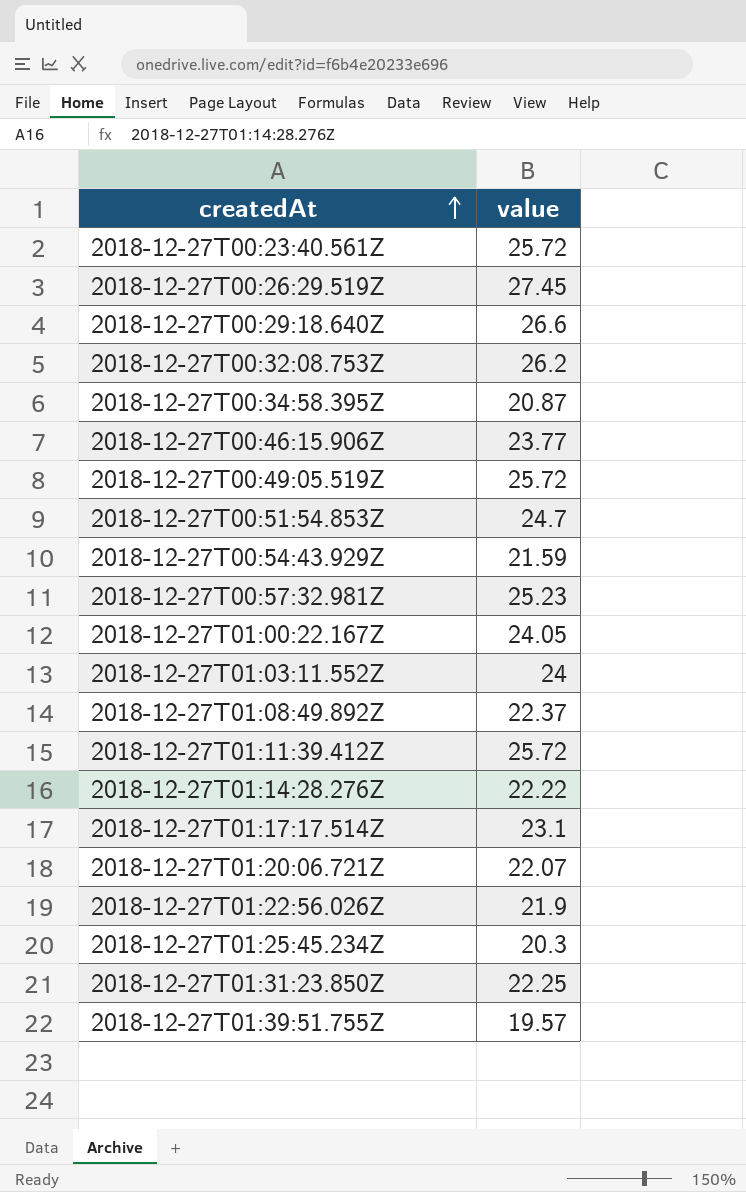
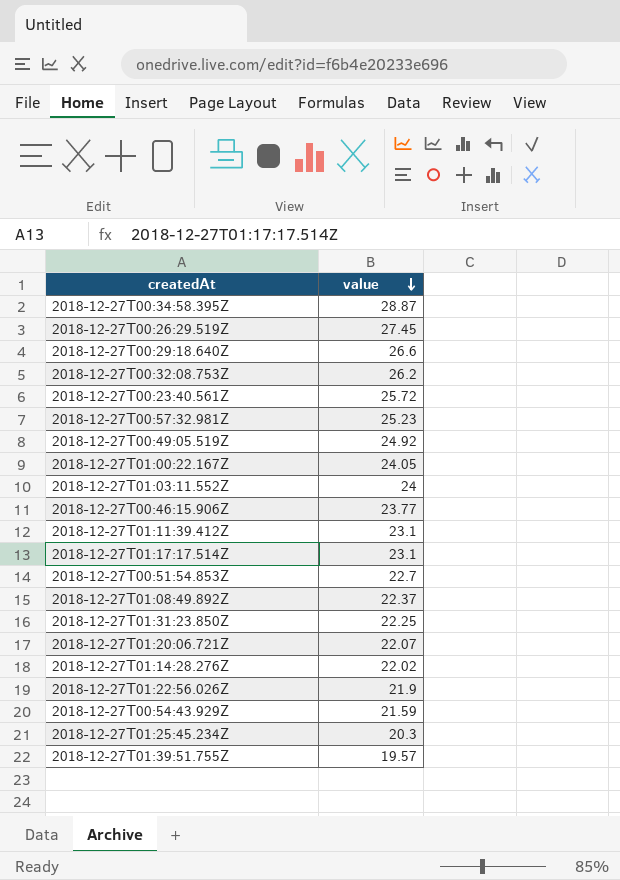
row order: createdAt ascending -> value descending
2018-12-27T00:34:58.395Z | value: 20.87 -> 28.87
2018-12-27T00:49:05.519Z | value: 25.72 -> 24.92
2018-12-27T01:11:39.412Z | value: 25.72 -> 23.1
2018-12-27T00:51:54.853Z | value: 24.7 -> 22.7
2018-12-27T01:14:28.276Z | value: 22.22 -> 22.02

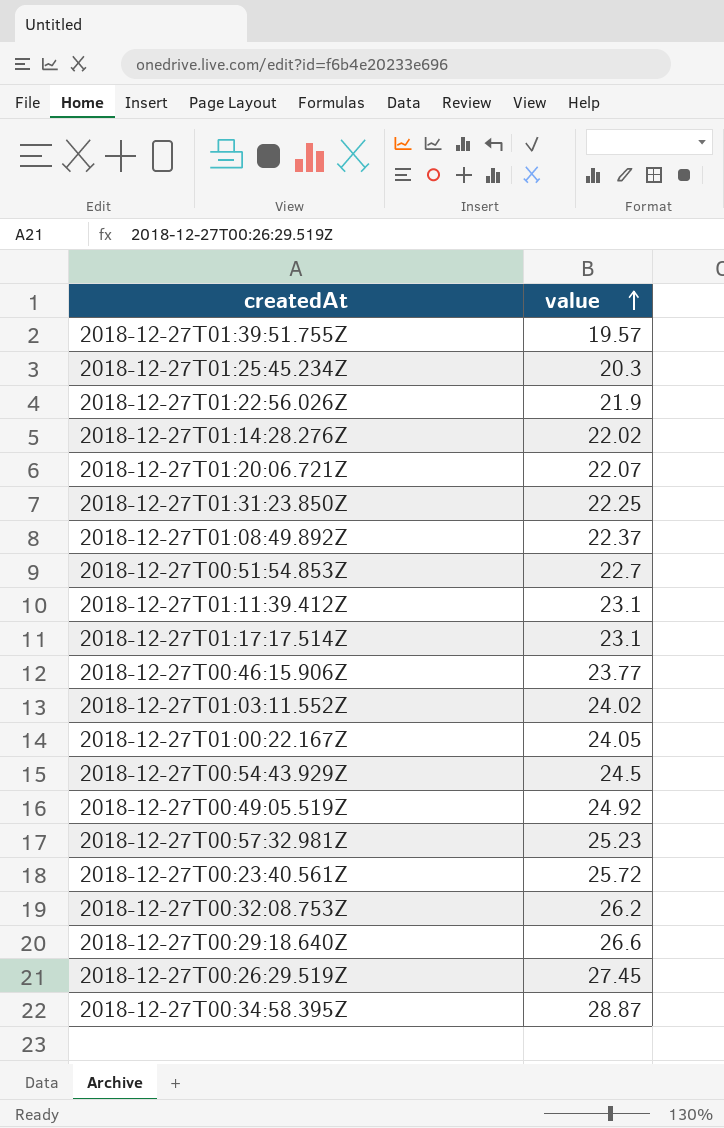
row order: value descending -> value ascending
2018-12-27T01:03:11.552Z | value: 24 -> 24.02
2018-12-27T00:54:43.929Z | value: 21.59 -> 24.5

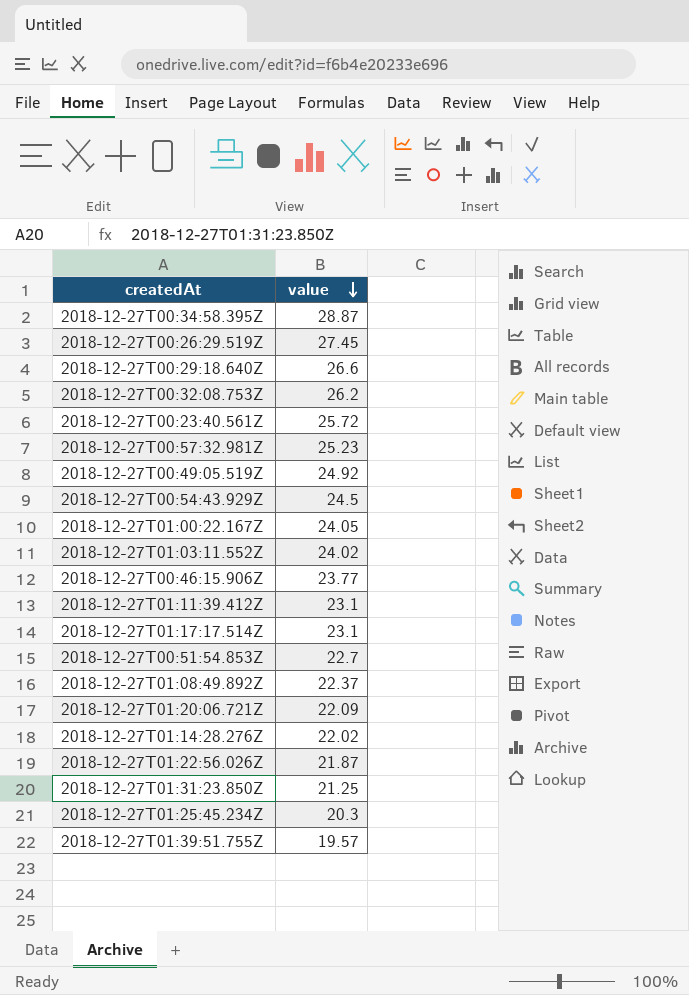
row order: value ascending -> value descending
2018-12-27T01:20:06.721Z | value: 22.07 -> 22.09
2018-12-27T01:22:56.026Z | value: 21.9 -> 21.87
2018-12-27T01:31:23.850Z | value: 22.25 -> 21.25

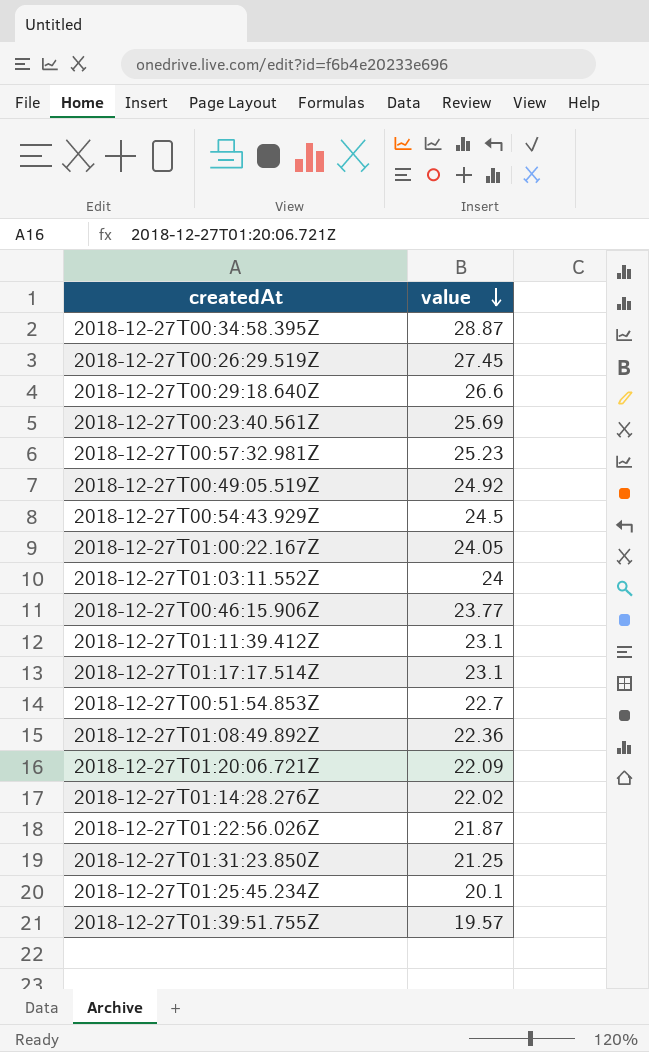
row 2018-12-27T00:32:08.753Z: 26.2 -> none
2018-12-27T00:23:40.561Z | value: 25.72 -> 25.69
2018-12-27T01:03:11.552Z | value: 24.02 -> 24
2018-12-27T01:08:49.892Z | value: 22.37 -> 22.36
2018-12-27T01:25:45.234Z | value: 20.3 -> 20.1

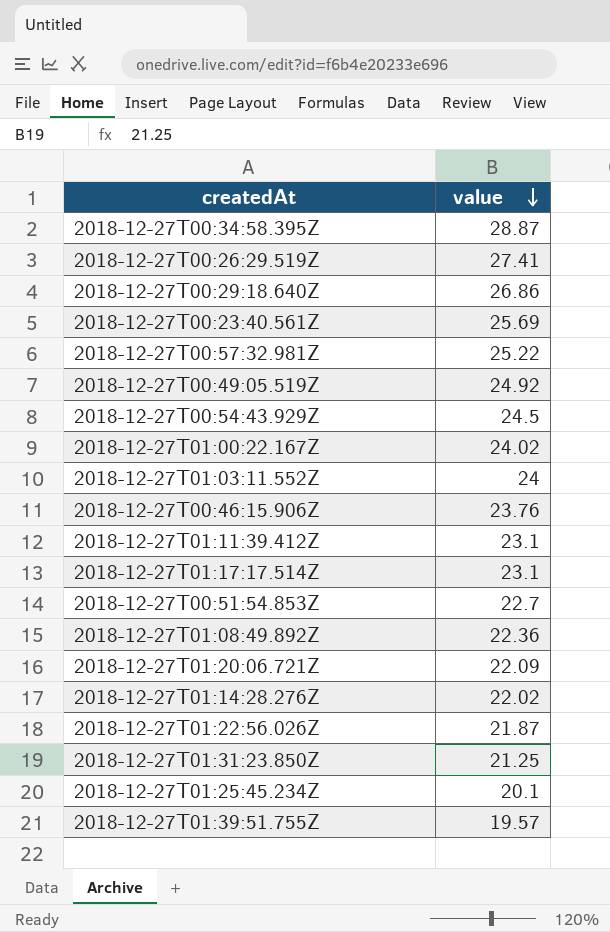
2018-12-27T00:26:29.519Z | value: 27.45 -> 27.41
2018-12-27T00:29:18.640Z | value: 26.6 -> 26.86
2018-12-27T00:57:32.981Z | value: 25.23 -> 25.22
2018-12-27T01:00:22.167Z | value: 24.05 -> 24.02
2018-12-27T00:46:15.906Z | value: 23.77 -> 23.76

